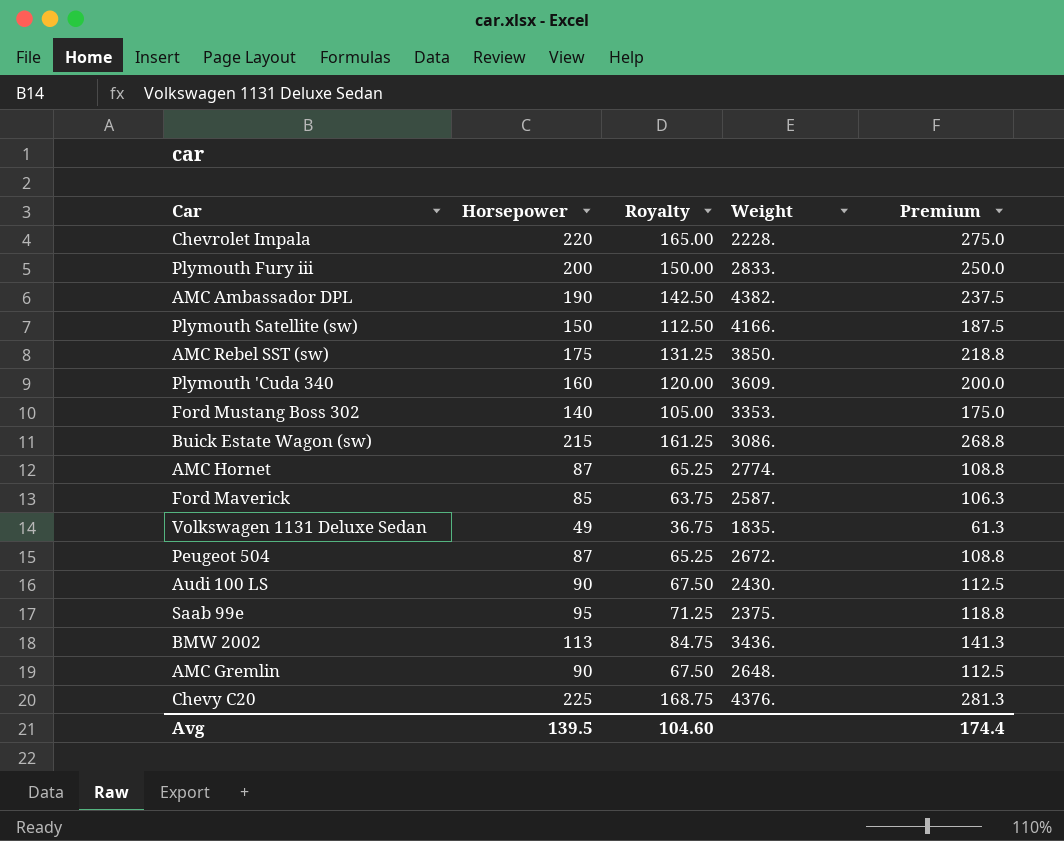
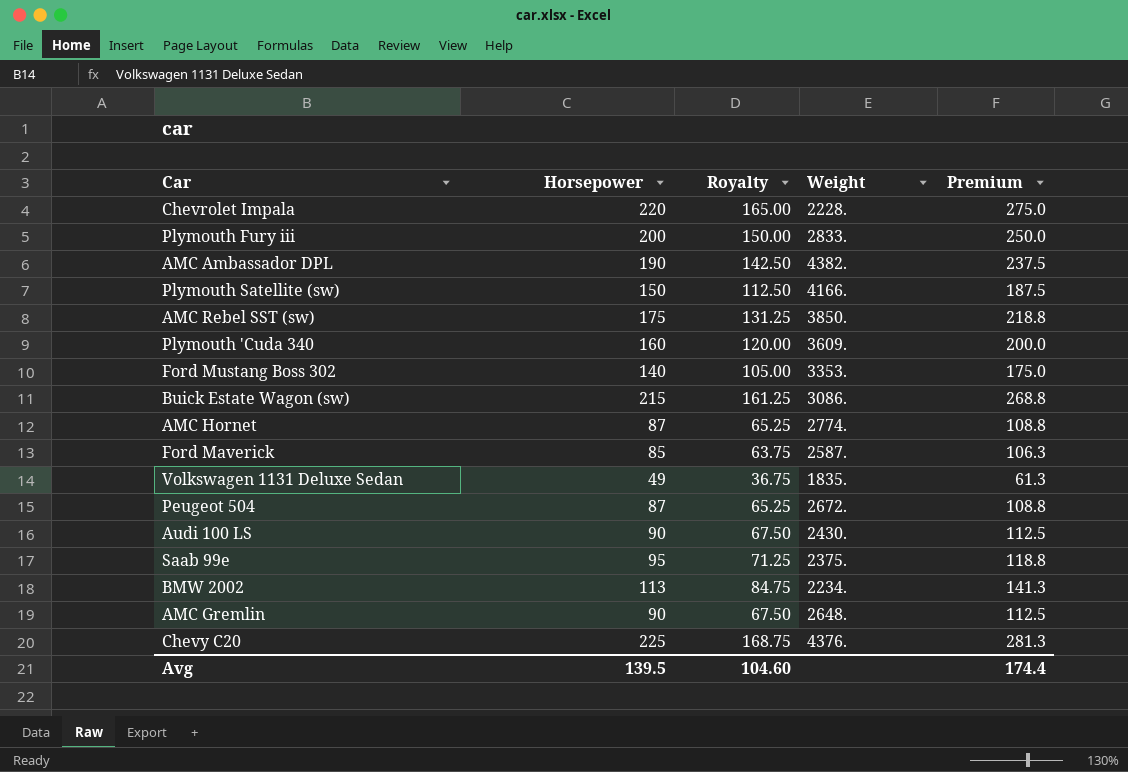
BMW 2002 | Weight: 3436. -> 2234.

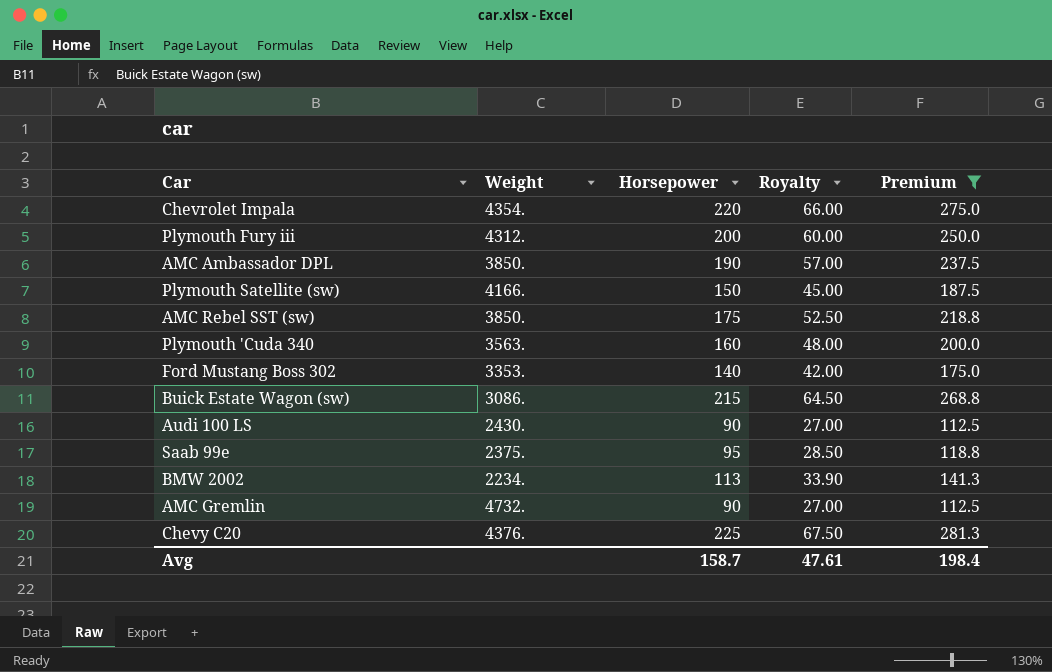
filter: none -> Premium >= 112.5
column Weight | position: 4 -> 2
column Royalty | formula: [Horsepower] * 0.75 -> [Horsepower] * 0.3
Chevrolet Impala | Weight: 2228. -> 4354.
Plymouth Fury iii | Weight: 2833. -> 4312.
AMC Ambassador DPL | Weight: 4382. -> 3850.
Plymouth 'Cuda 340 | Weight: 3609. -> 3563.
AMC Gremlin | Weight: 2648. -> 4732.
Avg | Horsepower: 139.5 -> 158.7
Avg | Royalty: 104.60 -> 47.61
Avg | Premium: 174.4 -> 198.4

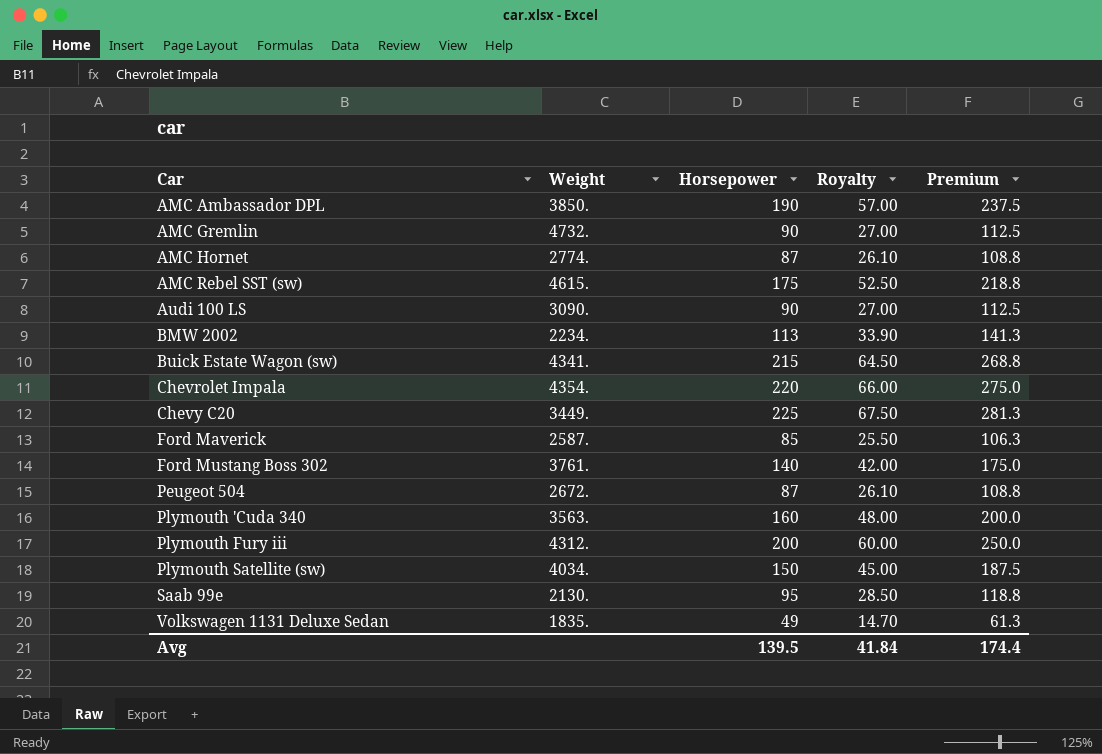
filter: Premium >= 112.5 -> none
row order: none -> Car ascending
AMC Rebel SST (sw) | Weight: 3850. -> 4615.
Audi 100 LS | Weight: 2430. -> 3090.
Buick Estate Wagon (sw) | Weight: 3086. -> 4341.
Chevy C20 | Weight: 4376. -> 3449.
Ford Mustang Boss 302 | Weight: 3353. -> 3761.
Plymouth Satellite (sw) | Weight: 4166. -> 4034.
Saab 99e | Weight: 2375. -> 2130.
Avg | Horsepower: 158.7 -> 139.5
Avg | Royalty: 47.61 -> 41.84
Avg | Premium: 198.4 -> 174.4

